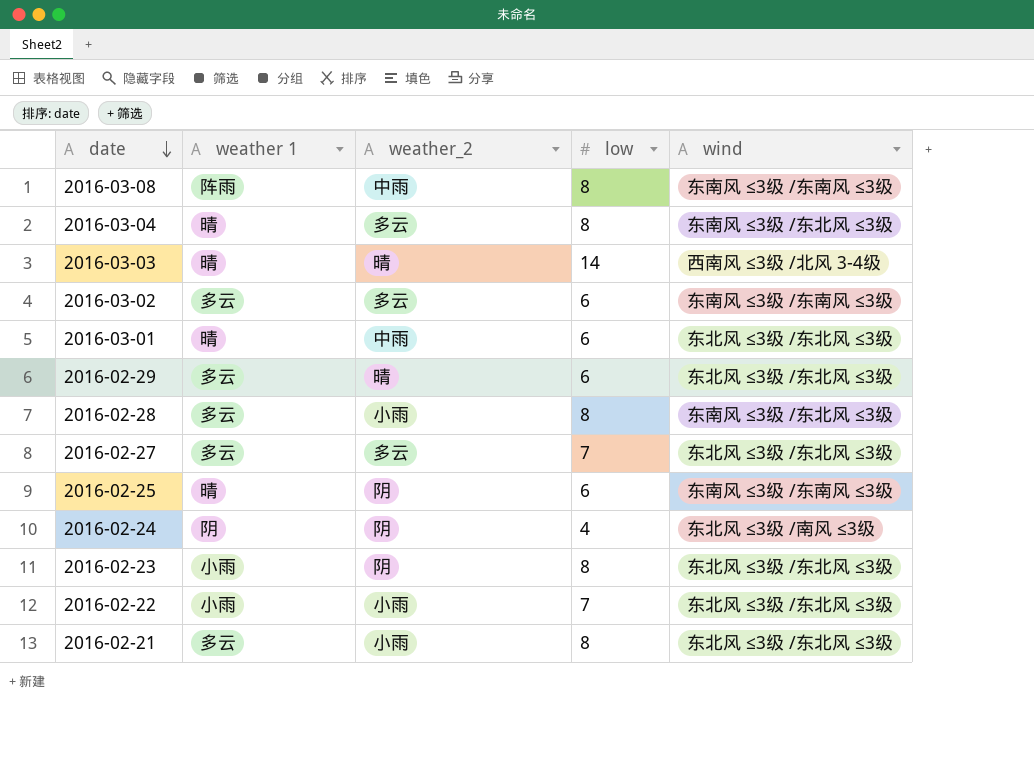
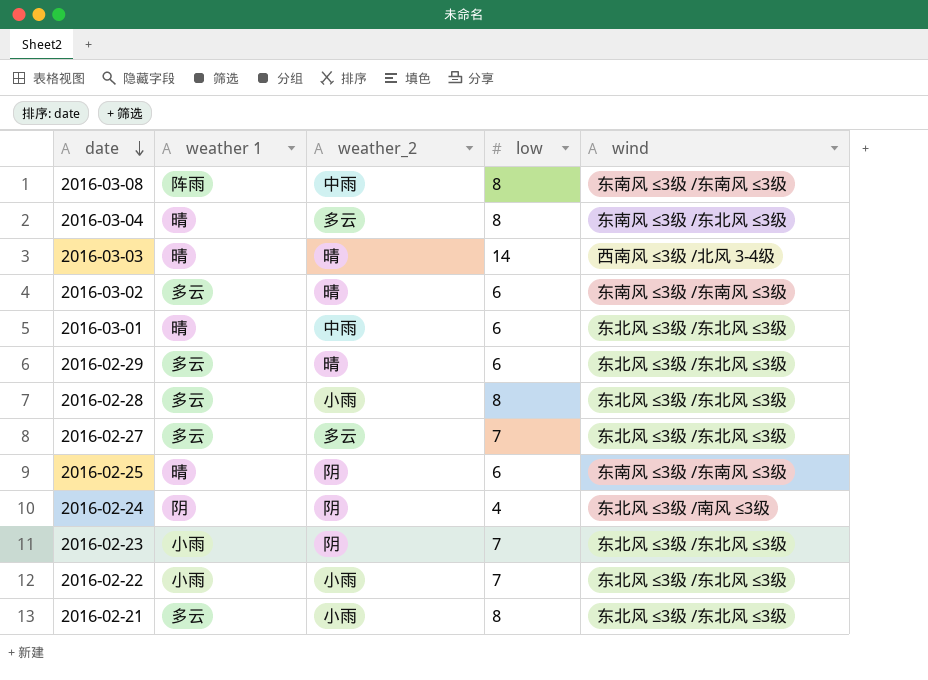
2016-03-02 | weather_2: 多云 -> 晴
2016-02-28 | wind: 东南风 ≤3级 /东北风 ≤3级 -> 东北风 ≤3级 /东北风 ≤3级
2016-02-23 | low: 8 -> 7

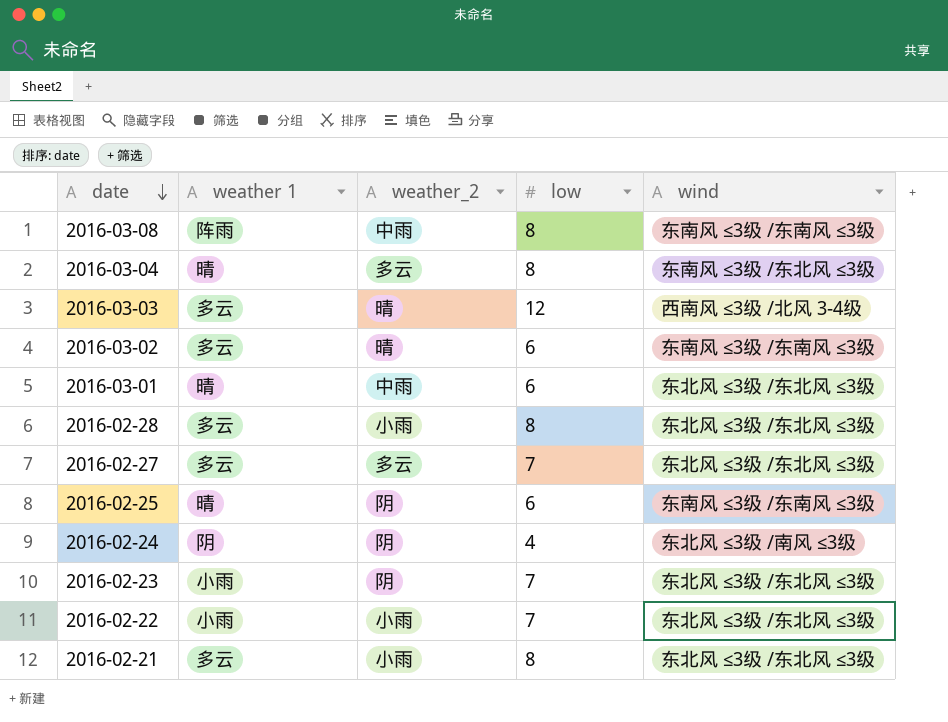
row 2016-02-29: 多云 | 晴 | 6 | 东北风 ≤3级 /东北风 ≤3级 -> none
2016-03-03 | weather 1: 晴 -> 多云
2016-03-03 | low: 14 -> 12

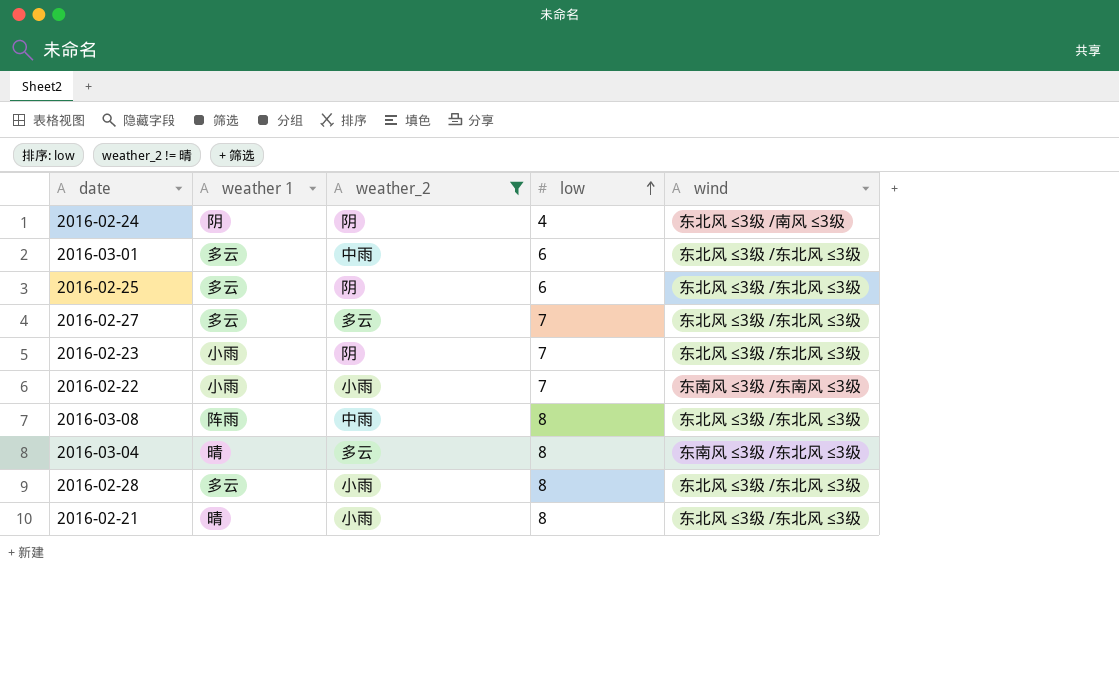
filter: none -> weather_2 != 晴
row order: date descending -> low ascending
2016-03-01 | weather 1: 晴 -> 多云
2016-02-25 | weather 1: 晴 -> 多云
2016-02-25 | wind: 东南风 ≤3级 /东南风 ≤3级 -> 东北风 ≤3级 /东北风 ≤3级
2016-02-22 | wind: 东北风 ≤3级 /东北风 ≤3级 -> 东南风 ≤3级 /东南风 ≤3级
2016-03-08 | wind: 东南风 ≤3级 /东南风 ≤3级 -> 东北风 ≤3级 /东北风 ≤3级
2016-02-21 | weather 1: 多云 -> 晴

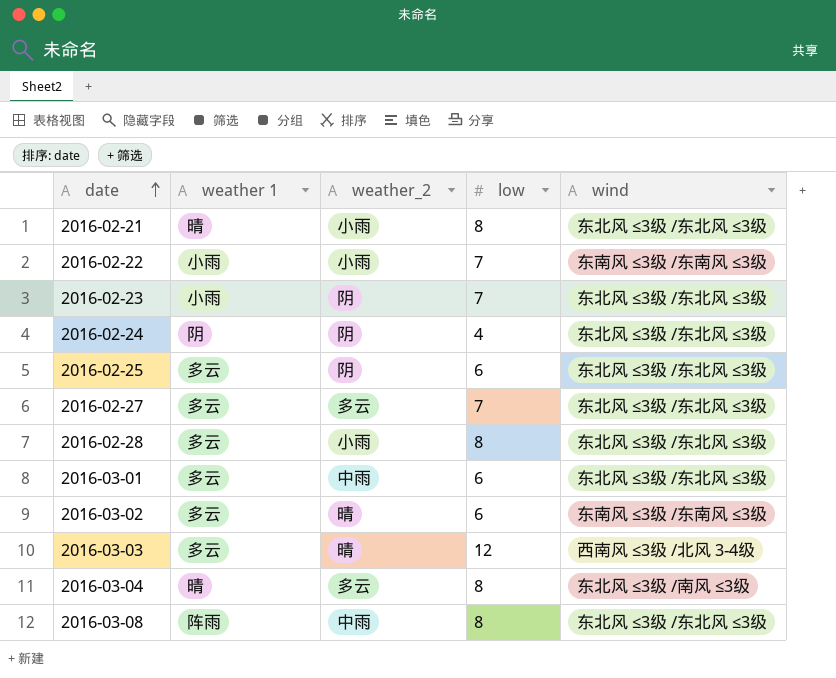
filter: weather_2 != 晴 -> none
row order: low ascending -> date ascending
2016-02-24 | wind: 东北风 ≤3级 /南风 ≤3级 -> 东北风 ≤3级 /东北风 ≤3级
2016-03-04 | wind: 东南风 ≤3级 /东北风 ≤3级 -> 东北风 ≤3级 /南风 ≤3级

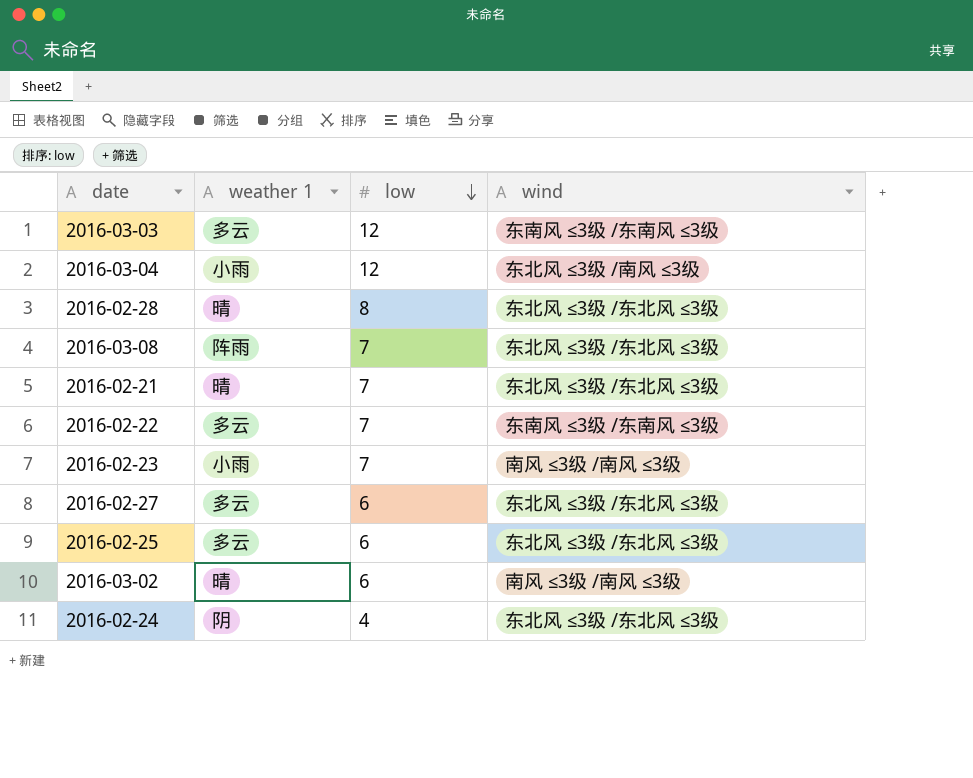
row order: date ascending -> low descending
column weather_2 | position: 3 -> none
row 2016-03-01: 多云 | 中雨 | 6 | 东北风 ≤3级 /东北风 ≤3级 -> none
2016-03-03 | wind: 西南风 ≤3级 /北风 3-4级 -> 东南风 ≤3级 /东南风 ≤3级
2016-03-04 | weather 1: 晴 -> 小雨
2016-03-04 | low: 8 -> 12
2016-02-28 | weather 1: 多云 -> 晴
2016-03-08 | low: 8 -> 7
2016-02-21 | low: 8 -> 7
2016-02-22 | weather 1: 小雨 -> 多云
2016-02-23 | wind: 东北风 ≤3级 /东北风 ≤3级 -> 南风 ≤3级 /南风 ≤3级
2016-02-27 | low: 7 -> 6
2016-03-02 | weather 1: 多云 -> 晴
2016-03-02 | wind: 东南风 ≤3级 /东南风 ≤3级 -> 南风 ≤3级 /南风 ≤3级

